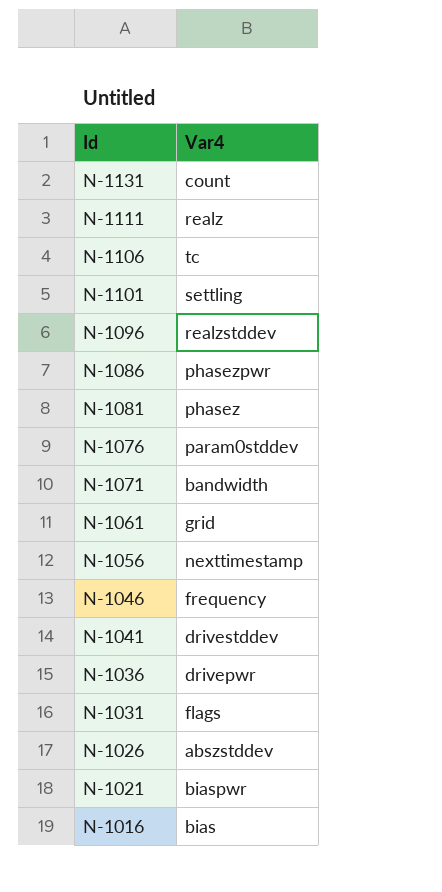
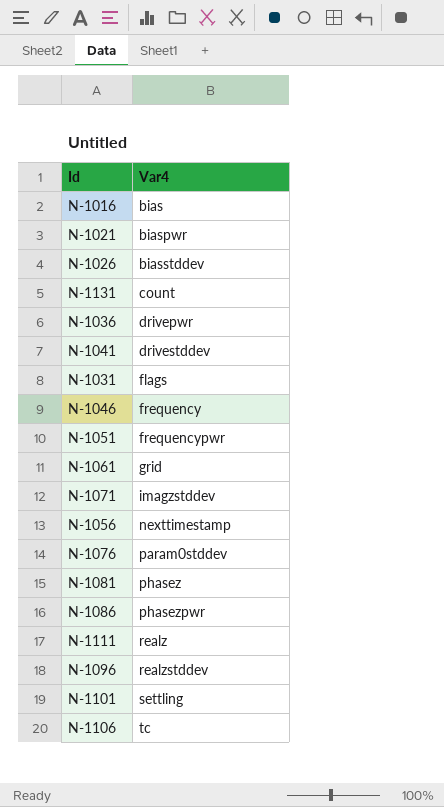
row order: Id descending -> Var4 ascending
N-1026 | Var4: abszstddev -> biasstddev
row N-1051: none -> frequencypwr
N-1071 | Var4: bandwidth -> imagzstddev

